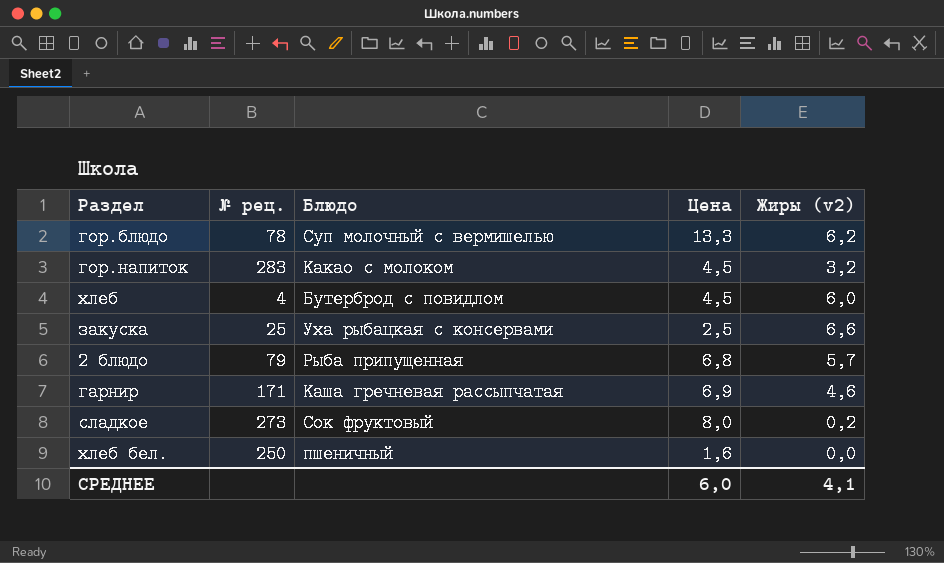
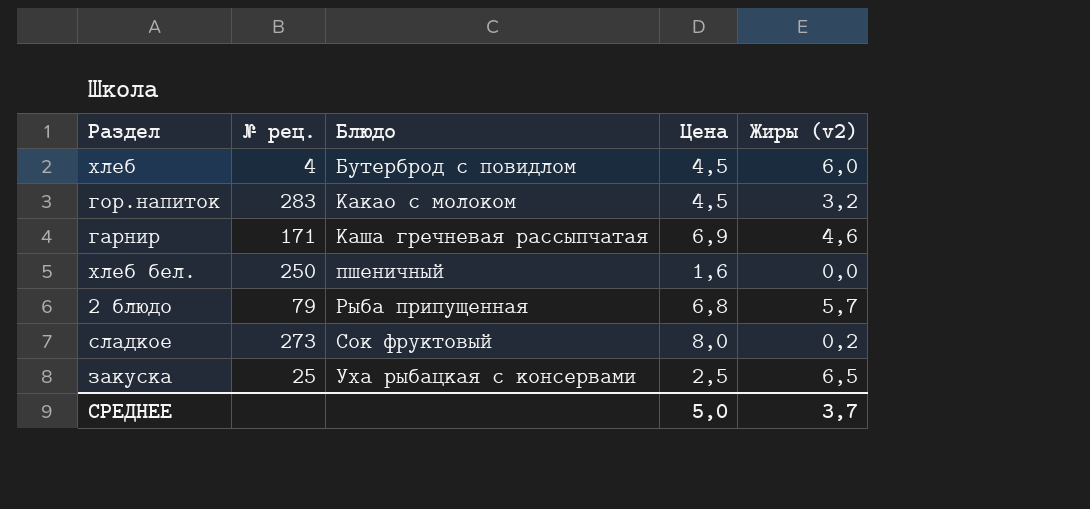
row order: none -> Блюдо ascending
row гор.блюдо: 78 | Суп молочный с вермишелью | 13,3 | 6,2 -> none
закуска | Жиры (v2): 6,6 -> 6,5
СРЕДНЕЕ | Цена: 6,0 -> 5,0
СРЕДНЕЕ | Жиры (v2): 4,1 -> 3,7

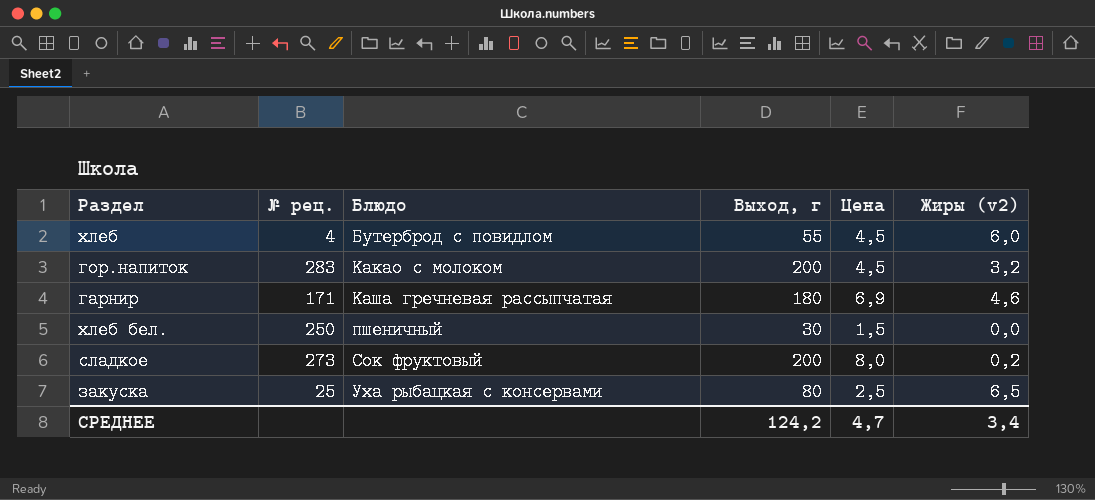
column Выход, г | position: none -> 4
row 2 блюдо: 79 | Рыба припущенная | 6,8 | 5,7 -> none
хлеб бел. | Цена: 1,6 -> 1,5
СРЕДНЕЕ | Цена: 5,0 -> 4,7
СРЕДНЕЕ | Жиры (v2): 3,7 -> 3,4

